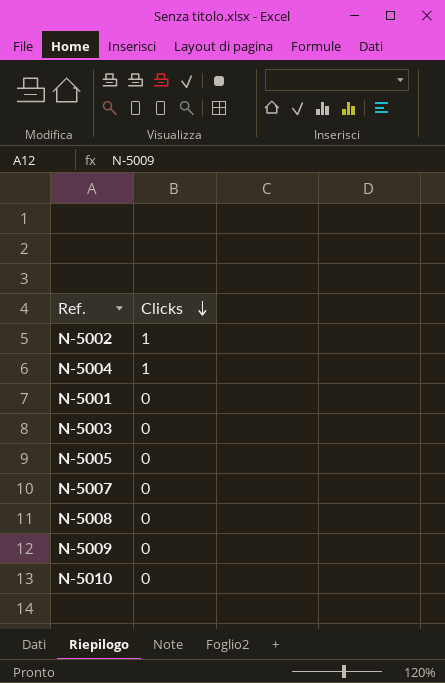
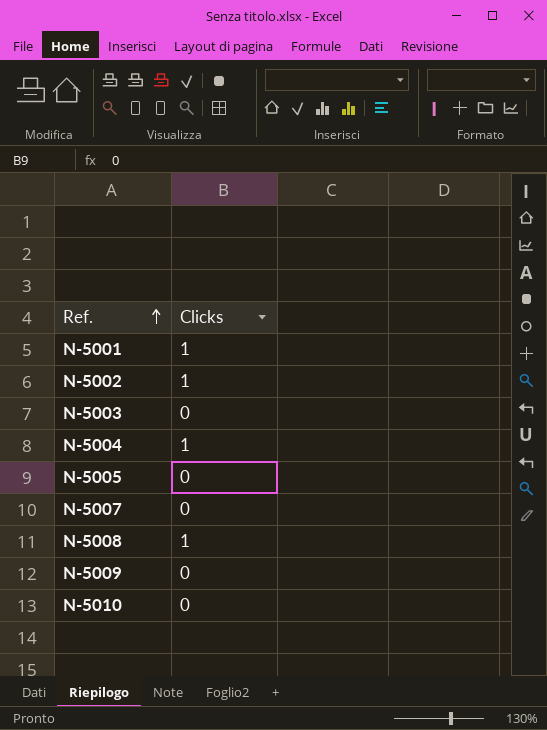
row order: Clicks descending -> Ref. ascending
N-5001 | Clicks: 0 -> 1
N-5008 | Clicks: 0 -> 1

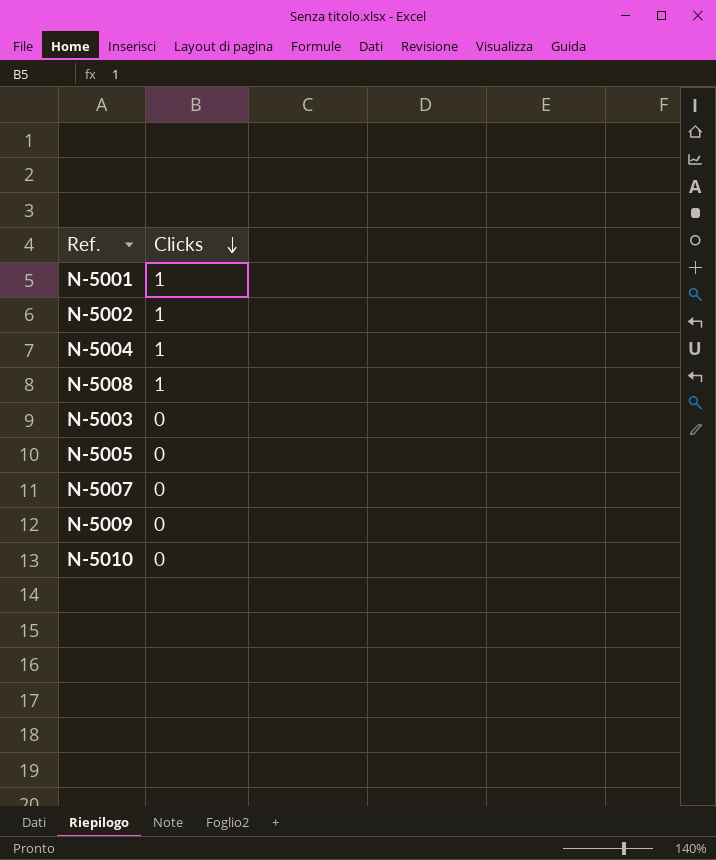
row order: Ref. ascending -> Clicks descending

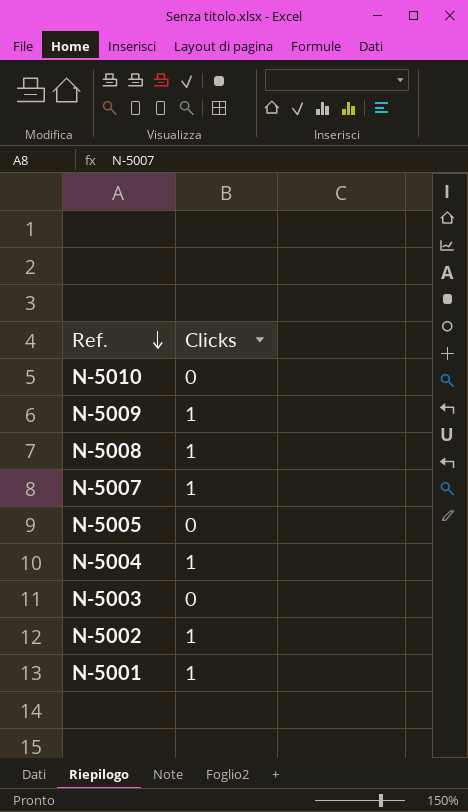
row order: Clicks descending -> Ref. descending
N-5009 | Clicks: 0 -> 1
N-5007 | Clicks: 0 -> 1

